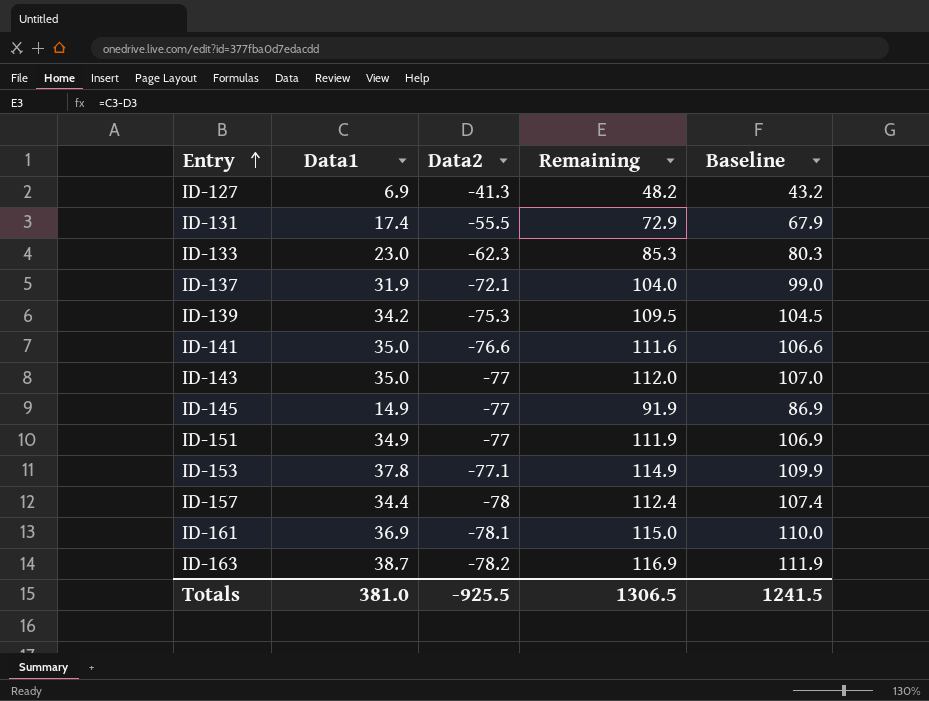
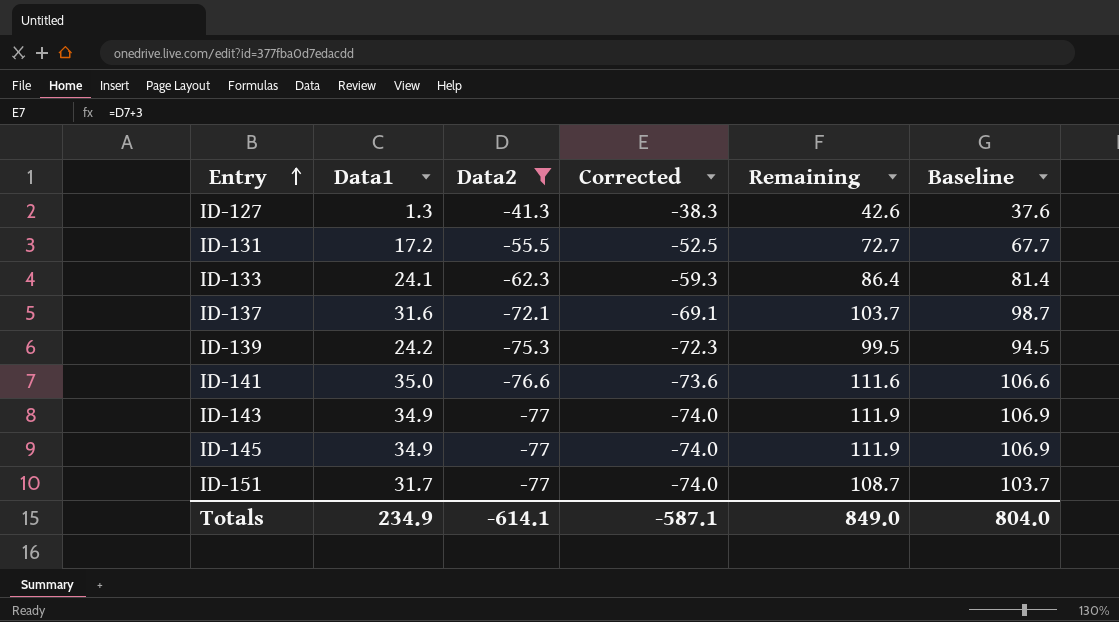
filter: none -> Data2 >= -77
column Corrected | formula: none -> [Data2] + 3
ID-127 | Data1: 6.9 -> 1.3
ID-127 | Remaining: 48.2 -> 42.6
ID-127 | Baseline: 43.2 -> 37.6
ID-131 | Data1: 17.4 -> 17.2
ID-131 | Remaining: 72.9 -> 72.7
ID-131 | Baseline: 67.9 -> 67.7
ID-133 | Data1: 23.0 -> 24.1
ID-133 | Remaining: 85.3 -> 86.4
ID-133 | Baseline: 80.3 -> 81.4
ID-137 | Data1: 31.9 -> 31.6
ID-137 | Remaining: 104.0 -> 103.7
ID-137 | Baseline: 99.0 -> 98.7
ID-139 | Data1: 34.2 -> 24.2
ID-139 | Remaining: 109.5 -> 99.5
ID-139 | Baseline: 104.5 -> 94.5
ID-143 | Data1: 35.0 -> 34.9
ID-143 | Remaining: 112.0 -> 111.9
ID-143 | Baseline: 107.0 -> 106.9
ID-145 | Data1: 14.9 -> 34.9
ID-145 | Remaining: 91.9 -> 111.9
ID-145 | Baseline: 86.9 -> 106.9
ID-151 | Data1: 34.9 -> 31.7
ID-151 | Remaining: 111.9 -> 108.7
ID-151 | Baseline: 106.9 -> 103.7
Totals | Data1: 381.0 -> 234.9
Totals | Data2: -925.5 -> -614.1
Totals | Remaining: 1306.5 -> 849.0
Totals | Baseline: 1241.5 -> 804.0

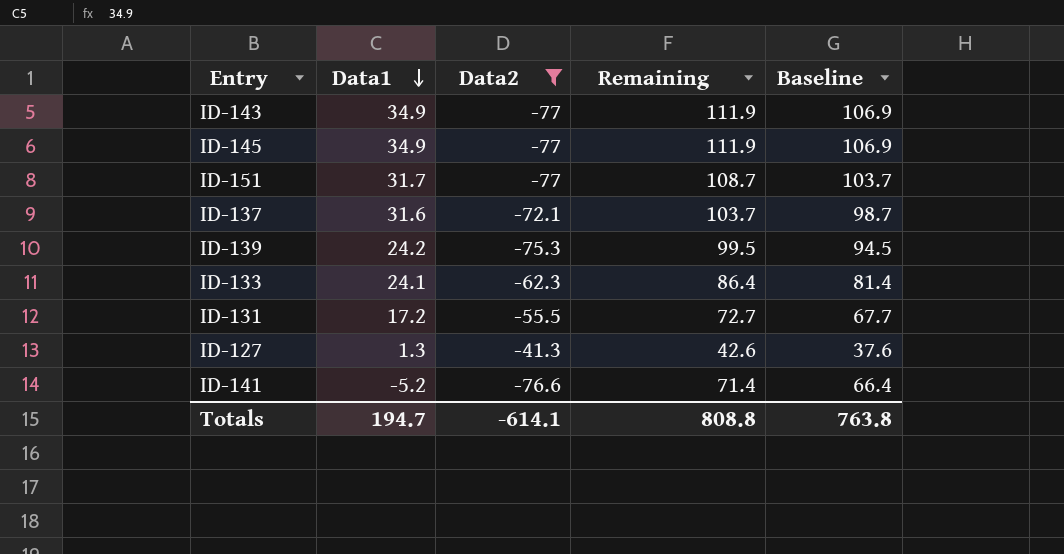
row order: Entry ascending -> Data1 descending
column Corrected | formula: [Data2] + 3 -> none
ID-141 | Data1: 35.0 -> -5.2
ID-141 | Remaining: 111.6 -> 71.4
ID-141 | Baseline: 106.6 -> 66.4
Totals | Data1: 234.9 -> 194.7
Totals | Remaining: 849.0 -> 808.8
Totals | Baseline: 804.0 -> 763.8

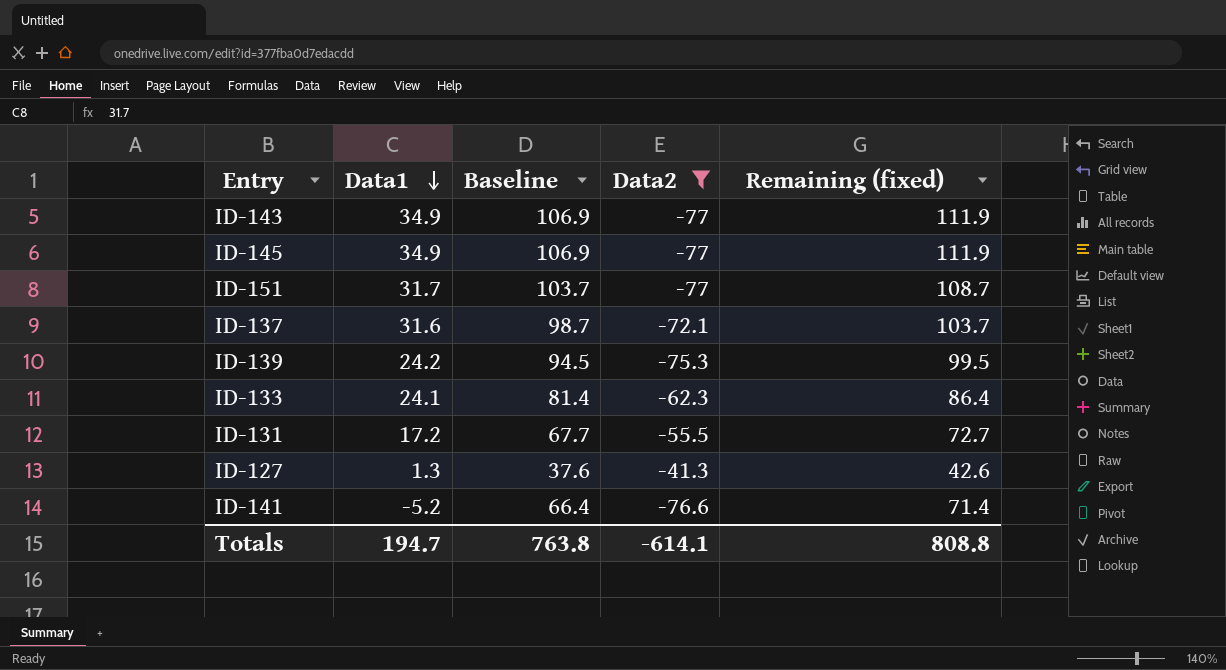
column Baseline | position: 5 -> 3
column name: Remaining -> Remaining (fixed)

